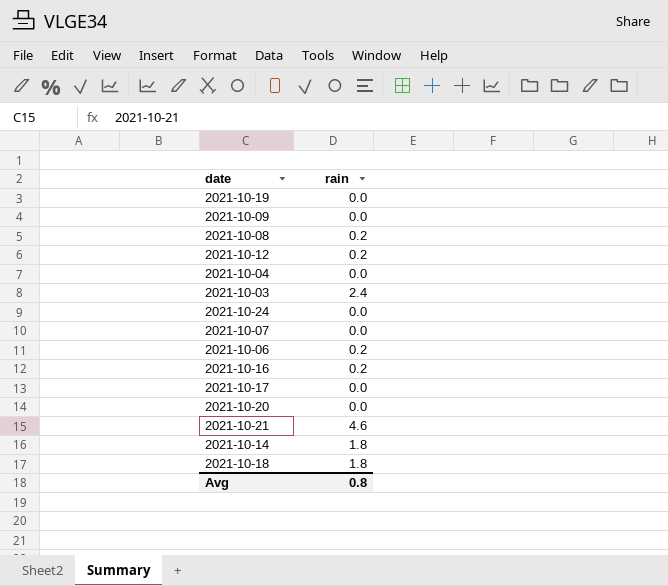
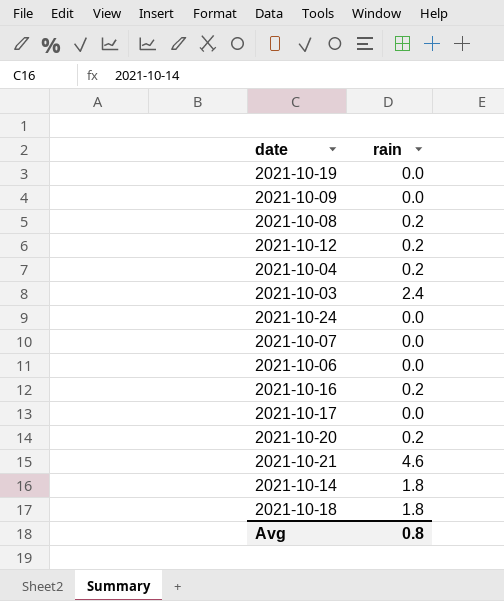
2021-10-04 | rain: 0.0 -> 0.2
2021-10-06 | rain: 0.2 -> 0.0
2021-10-20 | rain: 0.0 -> 0.2

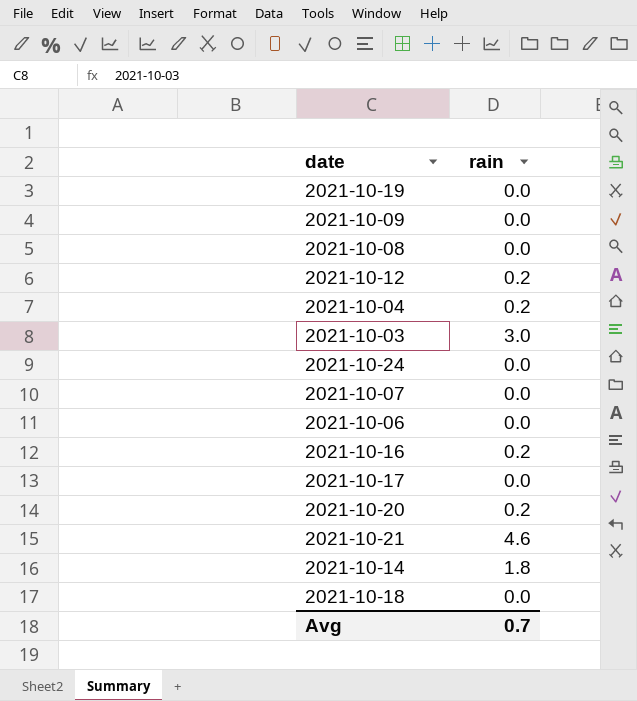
2021-10-08 | rain: 0.2 -> 0.0
2021-10-03 | rain: 2.4 -> 3.0
2021-10-18 | rain: 1.8 -> 0.0
Avg | rain: 0.8 -> 0.7

